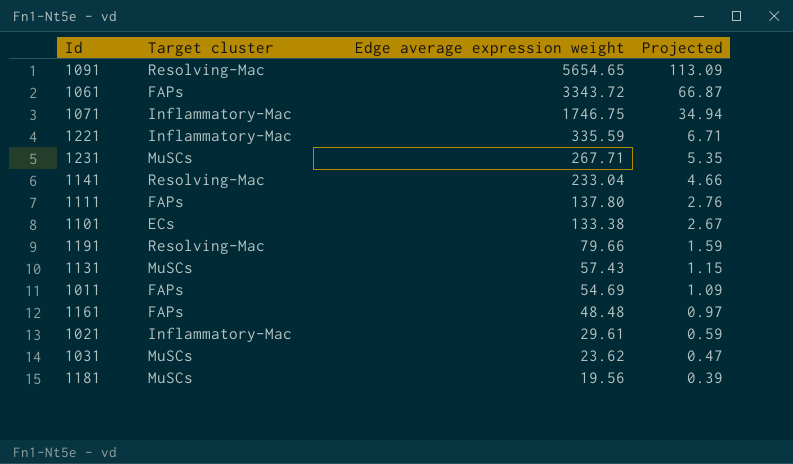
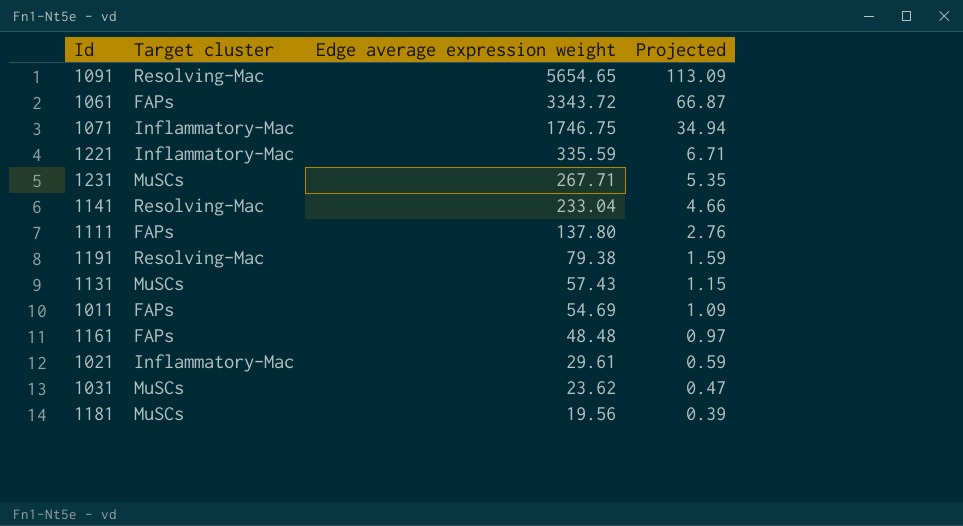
row 1101: ECs | 133.38 | 2.67 -> none
1191 | Edge average expression weight: 79.66 -> 79.38

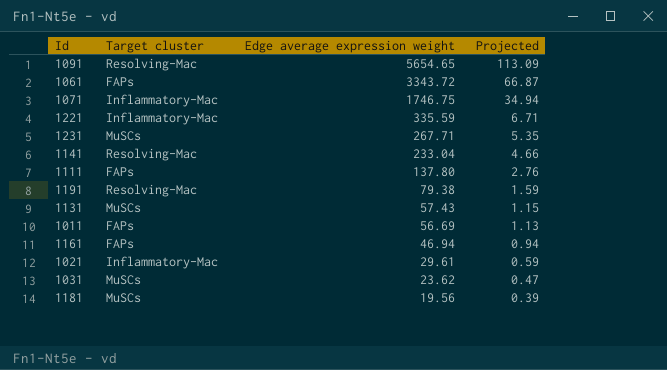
1011 | Edge average expression weight: 54.69 -> 56.69
1011 | Projected: 1.09 -> 1.13
1161 | Edge average expression weight: 48.48 -> 46.94
1161 | Projected: 0.97 -> 0.94

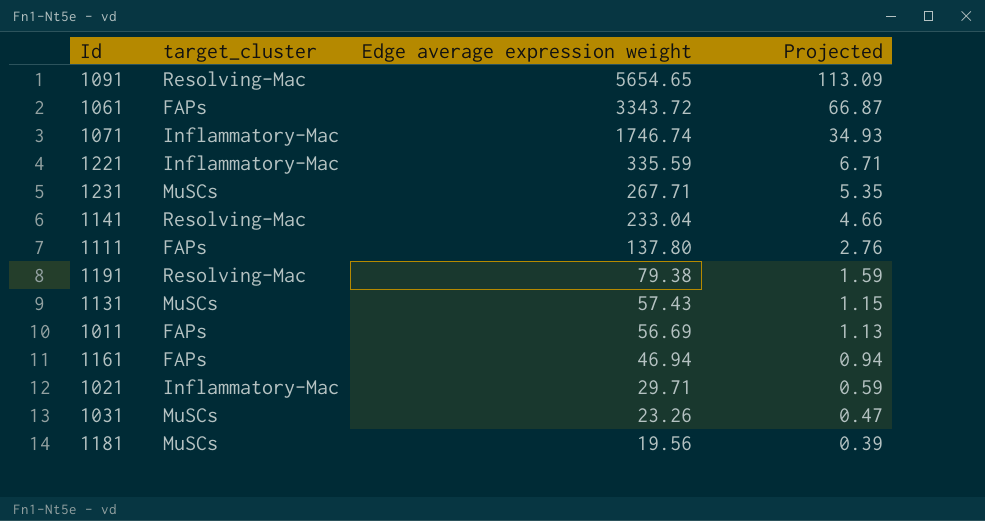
column name: Target cluster -> target_cluster
1071 | Edge average expression weight: 1746.75 -> 1746.74
1071 | Projected: 34.94 -> 34.93
1021 | Edge average expression weight: 29.61 -> 29.71
1031 | Edge average expression weight: 23.62 -> 23.26

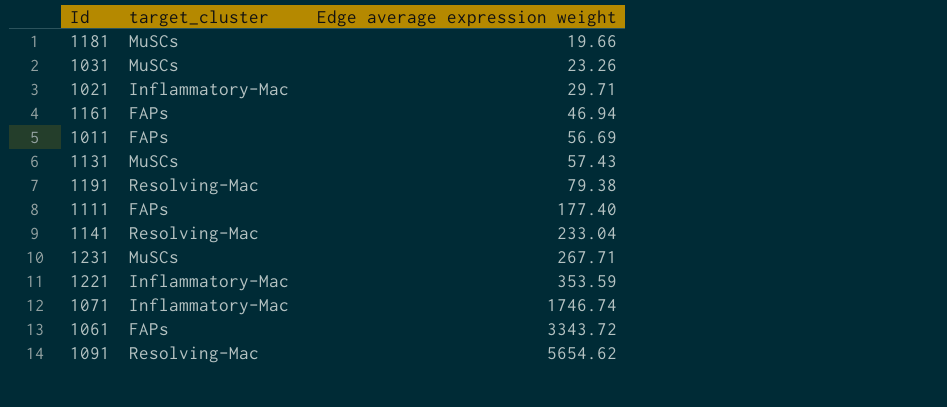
row order: Edge average expression weight descending -> Edge average expression weight ascending
column Projected | formula: [Edge average expression weight] * 0.02 -> none
1181 | Edge average expression weight: 19.56 -> 19.66
1111 | Edge average expression weight: 137.80 -> 177.40
1221 | Edge average expression weight: 335.59 -> 353.59
1091 | Edge average expression weight: 5654.65 -> 5654.62

